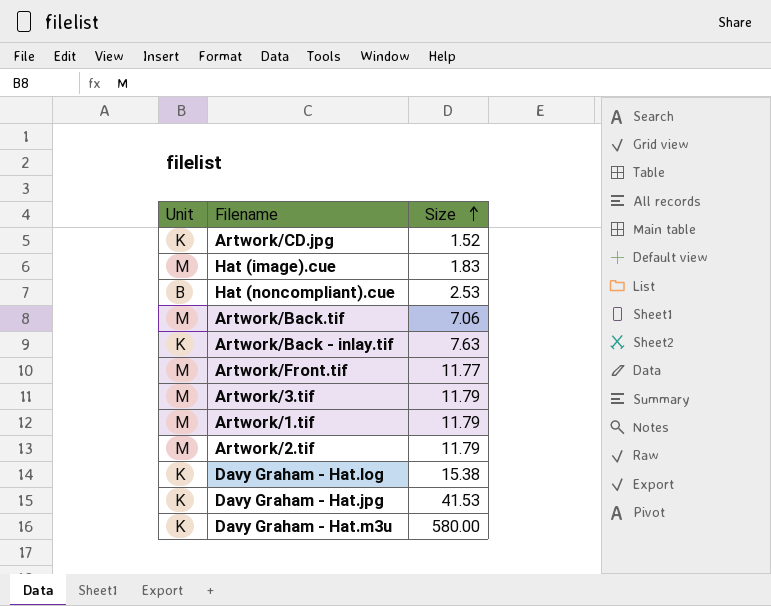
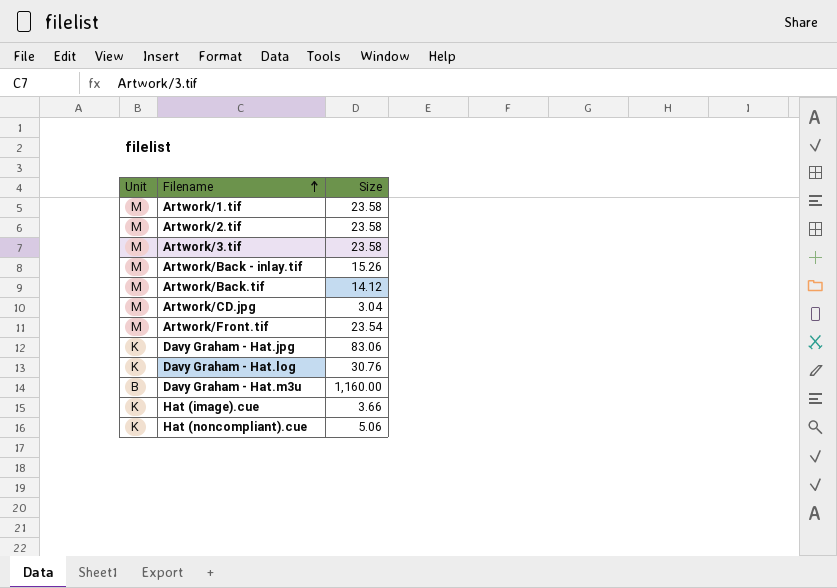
row order: Size ascending -> Filename ascending
Artwork/1.tif | Size: 11.79 -> 23.58
Artwork/2.tif | Size: 11.79 -> 23.58
Artwork/3.tif | Size: 11.79 -> 23.58
Artwork/Back - inlay.tif | Unit: K -> M
Artwork/Back - inlay.tif | Size: 7.63 -> 15.26
Artwork/Back.tif | Size: 7.06 -> 14.12
Artwork/CD.jpg | Unit: K -> M
Artwork/CD.jpg | Size: 1.52 -> 3.04
Artwork/Front.tif | Size: 11.77 -> 23.54
Davy Graham - Hat.jpg | Size: 41.53 -> 83.06
Davy Graham - Hat.log | Size: 15.38 -> 30.76
Davy Graham - Hat.m3u | Unit: K -> B
Davy Graham - Hat.m3u | Size: 580.00 -> 1,160.00
Hat (image).cue | Unit: M -> K
Hat (image).cue | Size: 1.83 -> 3.66
Hat (noncompliant).cue | Unit: B -> K
Hat (noncompliant).cue | Size: 2.53 -> 5.06

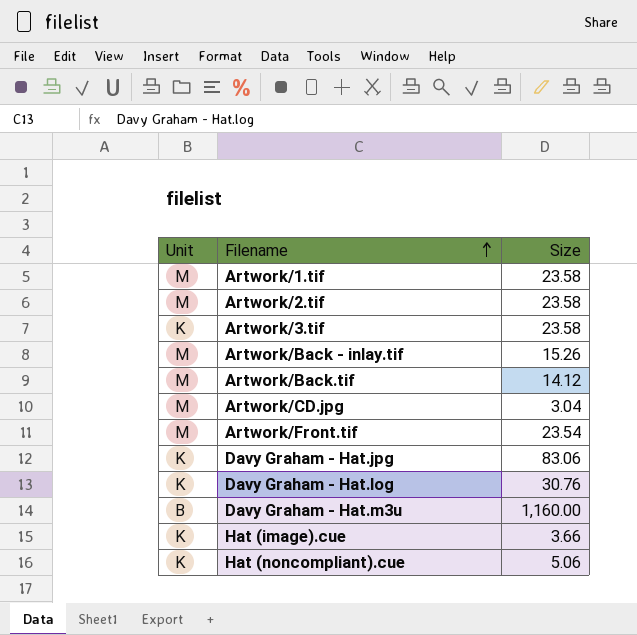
Artwork/3.tif | Unit: M -> K

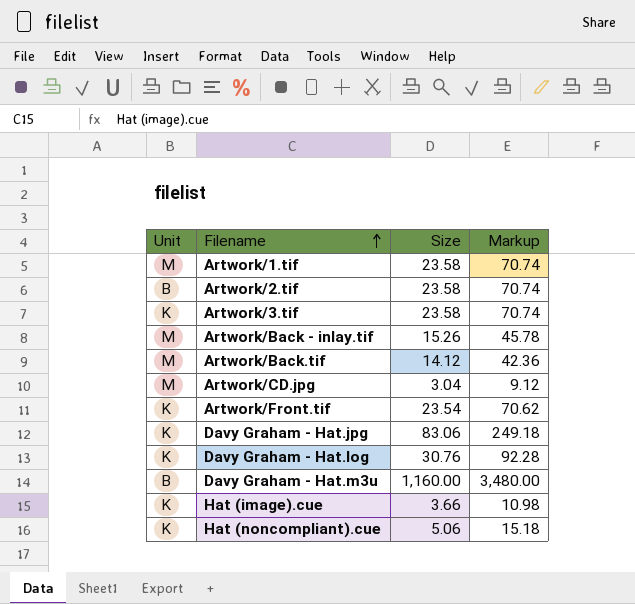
column Markup | formula: none -> [Size] * 3
Artwork/2.tif | Unit: M -> B
Artwork/Front.tif | Unit: M -> K

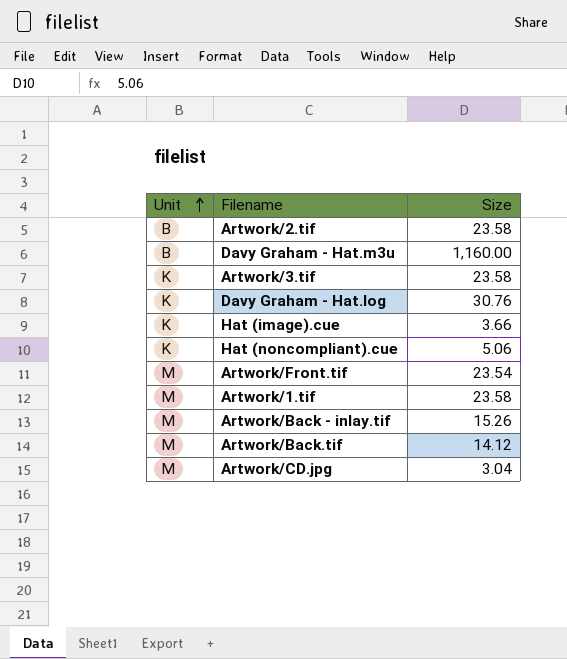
row order: Filename ascending -> Unit ascending
column Markup | formula: [Size] * 3 -> none
row Davy Graham - Hat.jpg: K | 83.06 | 249.18 -> none
Artwork/Front.tif | Unit: K -> M

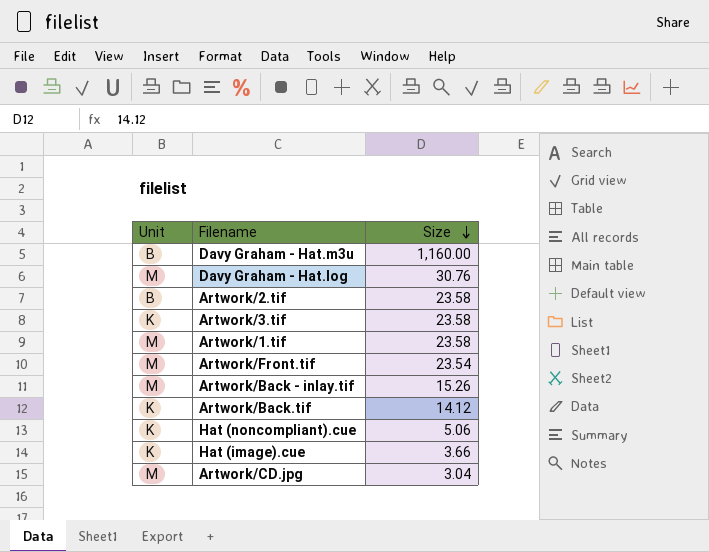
row order: Unit ascending -> Size descending
Davy Graham - Hat.log | Unit: K -> M
Artwork/Back.tif | Unit: M -> K

